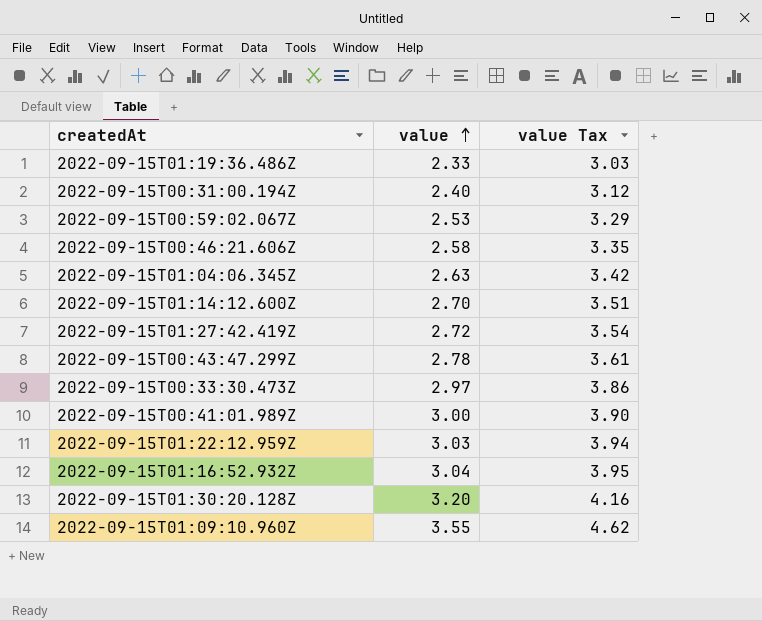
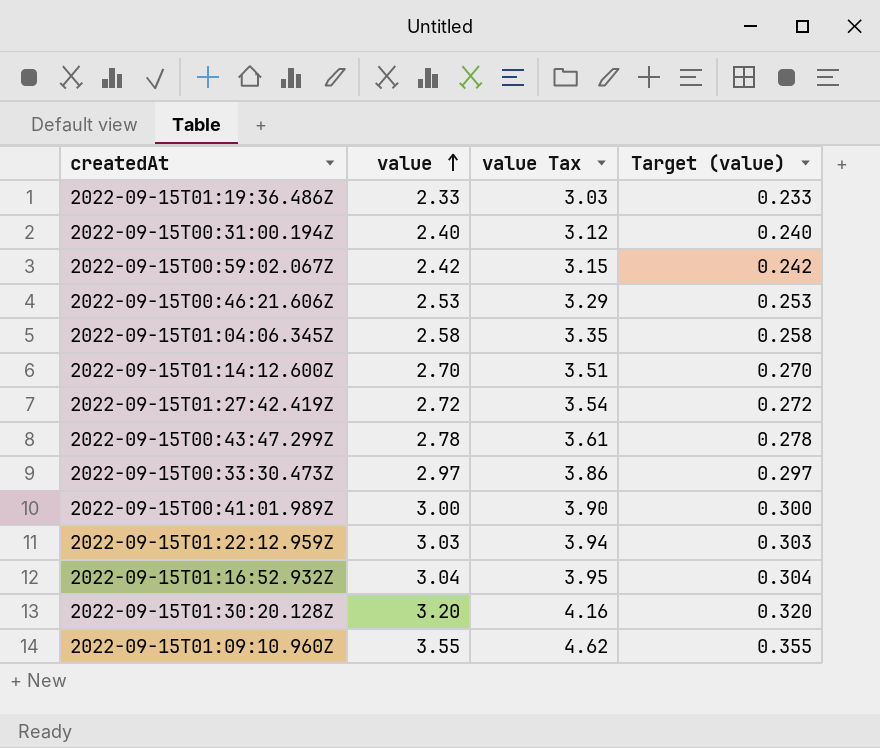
column Target (value) | formula: none -> [value] * 0.1
2022-09-15T00:59:02.067Z | value: 2.53 -> 2.42
2022-09-15T00:59:02.067Z | value Tax: 3.29 -> 3.15
2022-09-15T00:46:21.606Z | value: 2.58 -> 2.53
2022-09-15T00:46:21.606Z | value Tax: 3.35 -> 3.29
2022-09-15T01:04:06.345Z | value: 2.63 -> 2.58
2022-09-15T01:04:06.345Z | value Tax: 3.42 -> 3.35

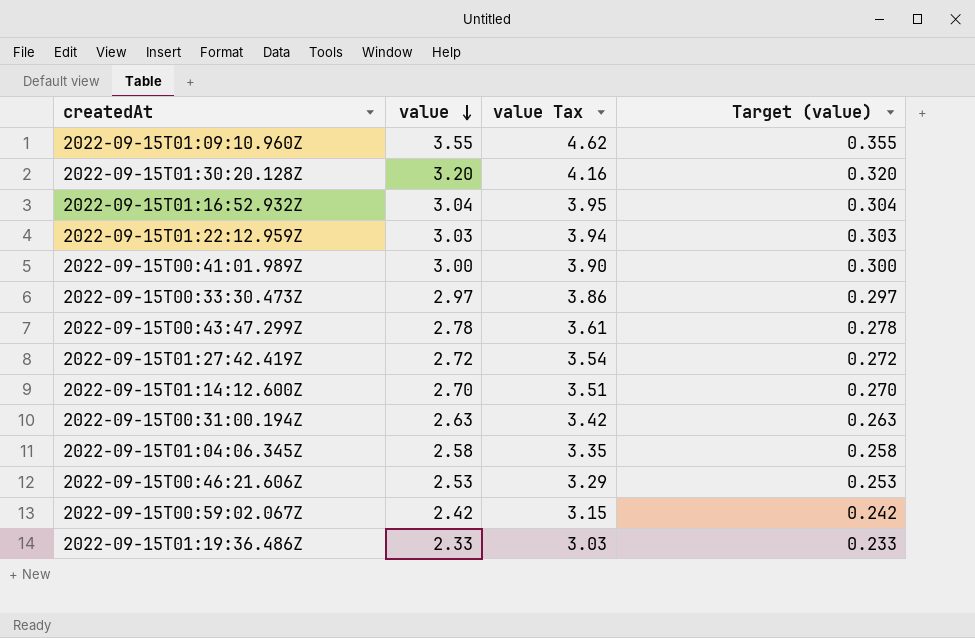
row order: value ascending -> value descending
2022-09-15T00:31:00.194Z | value: 2.40 -> 2.63
2022-09-15T00:31:00.194Z | value Tax: 3.12 -> 3.42
2022-09-15T00:31:00.194Z | Target (value): 0.240 -> 0.263

